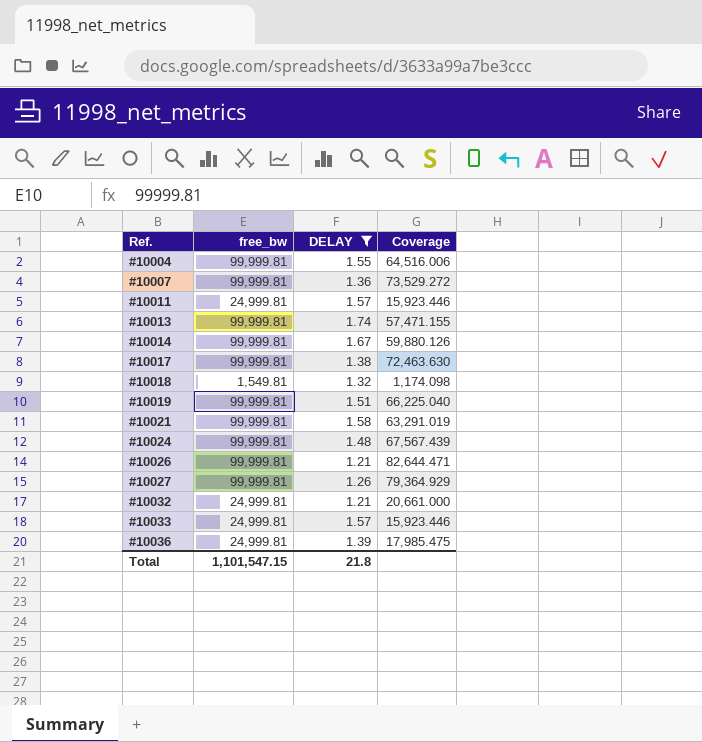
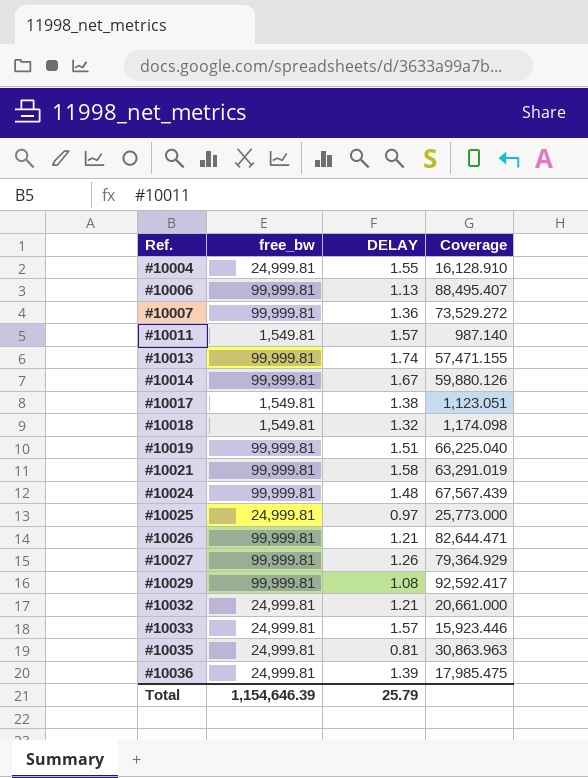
filter: DELAY >= 1.21 -> none
#10004 | free_bw: 99,999.81 -> 24,999.81
#10004 | Coverage: 64,516.006 -> 16,128.910
#10011 | free_bw: 24,999.81 -> 1,549.81
#10011 | Coverage: 15,923.446 -> 987.140
#10017 | free_bw: 99,999.81 -> 1,549.81
#10017 | Coverage: 72,463.630 -> 1,123.051
Total | free_bw: 1,101,547.15 -> 1,154,646.39
Total | DELAY: 21.8 -> 25.79

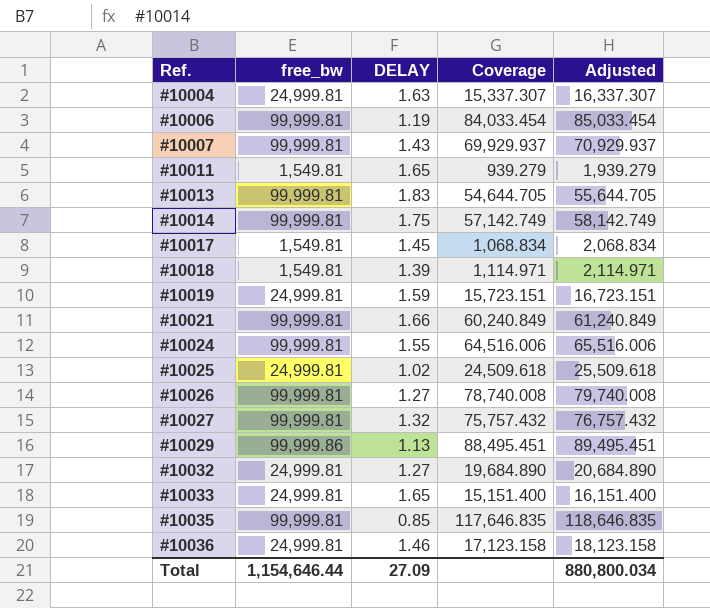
column Adjusted | formula: none -> [Coverage] + 1000
#10004 | DELAY: 1.55 -> 1.63
#10004 | Coverage: 16,128.910 -> 15,337.307
#10006 | DELAY: 1.13 -> 1.19
#10006 | Coverage: 88,495.407 -> 84,033.454
#10007 | DELAY: 1.36 -> 1.43
#10007 | Coverage: 73,529.272 -> 69,929.937
#10011 | DELAY: 1.57 -> 1.65
#10011 | Coverage: 987.140 -> 939.279
#10013 | DELAY: 1.74 -> 1.83
#10013 | Coverage: 57,471.155 -> 54,644.705
#10014 | DELAY: 1.67 -> 1.75
#10014 | Coverage: 59,880.126 -> 57,142.749
#10017 | DELAY: 1.38 -> 1.45
#10017 | Coverage: 1,123.051 -> 1,068.834
#10018 | DELAY: 1.32 -> 1.39
#10018 | Coverage: 1,174.098 -> 1,114.971
#10019 | free_bw: 99,999.81 -> 24,999.81
#10019 | DELAY: 1.51 -> 1.59
#10019 | Coverage: 66,225.040 -> 15,723.151
#10021 | DELAY: 1.58 -> 1.66
#10021 | Coverage: 63,291.019 -> 60,240.849
#10024 | DELAY: 1.48 -> 1.55
#10024 | Coverage: 67,567.439 -> 64,516.006
#10025 | DELAY: 0.97 -> 1.02
#10025 | Coverage: 25,773.000 -> 24,509.618
#10026 | DELAY: 1.21 -> 1.27
#10026 | Coverage: 82,644.471 -> 78,740.008
#10027 | DELAY: 1.26 -> 1.32
#10027 | Coverage: 79,364.929 -> 75,757.432
#10029 | free_bw: 99,999.81 -> 99,999.86
#10029 | DELAY: 1.08 -> 1.13
#10029 | Coverage: 92,592.417 -> 88,495.451
#10032 | DELAY: 1.21 -> 1.27
#10032 | Coverage: 20,661.000 -> 19,684.890
#10033 | DELAY: 1.57 -> 1.65
#10033 | Coverage: 15,923.446 -> 15,151.400
#10035 | free_bw: 24,999.81 -> 99,999.81
#10035 | DELAY: 0.81 -> 0.85
#10035 | Coverage: 30,863.963 -> 117,646.835
#10036 | DELAY: 1.39 -> 1.46
#10036 | Coverage: 17,985.475 -> 17,123.158
Total | free_bw: 1,154,646.39 -> 1,154,646.44
Total | DELAY: 25.79 -> 27.09

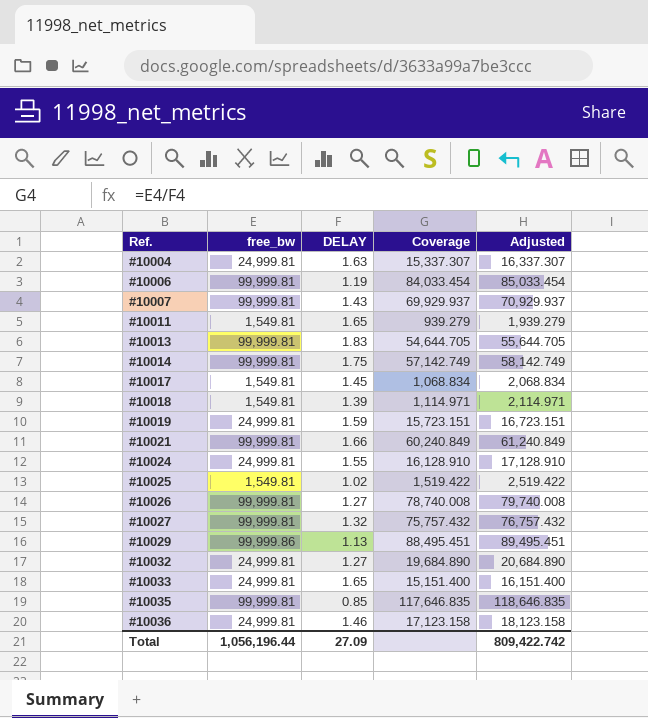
#10024 | free_bw: 99,999.81 -> 24,999.81
#10024 | Coverage: 64,516.006 -> 16,128.910
#10024 | Adjusted: 65,516.006 -> 17,128.910
#10025 | free_bw: 24,999.81 -> 1,549.81
#10025 | Coverage: 24,509.618 -> 1,519.422
#10025 | Adjusted: 25,509.618 -> 2,519.422
Total | free_bw: 1,154,646.44 -> 1,056,196.44
Total | Adjusted: 880,800.034 -> 809,422.742

